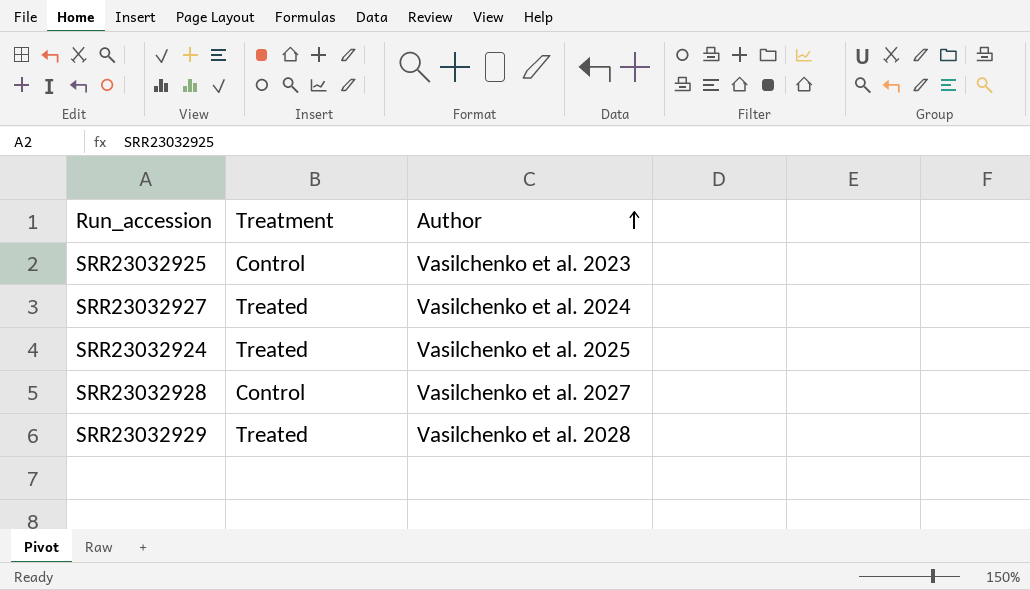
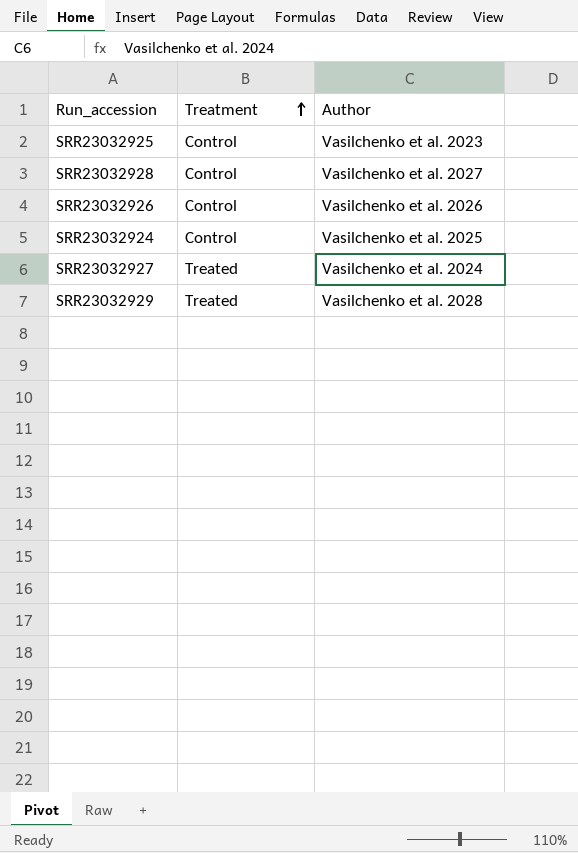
row order: Author ascending -> Treatment ascending
row SRR23032926: none -> Control | Vasilchenko et al. 2026
SRR23032924 | Treatment: Treated -> Control

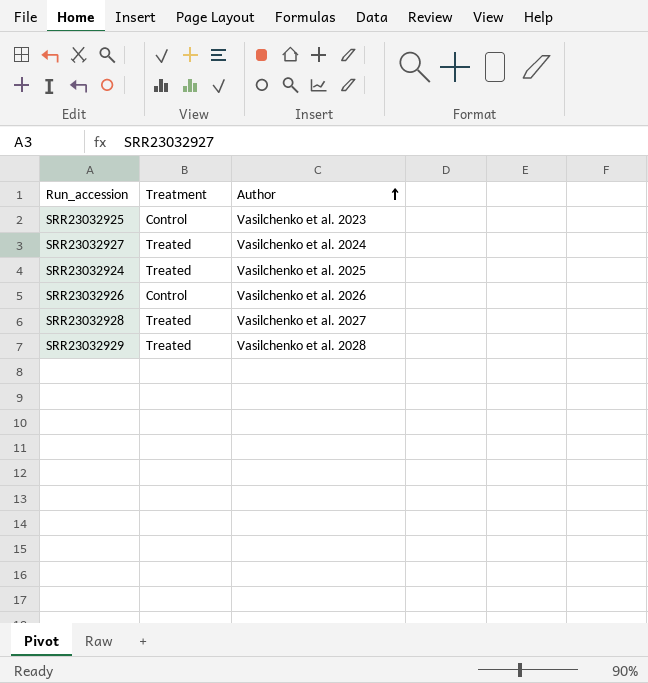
row order: Treatment ascending -> Author ascending
SRR23032924 | Treatment: Control -> Treated
SRR23032928 | Treatment: Control -> Treated

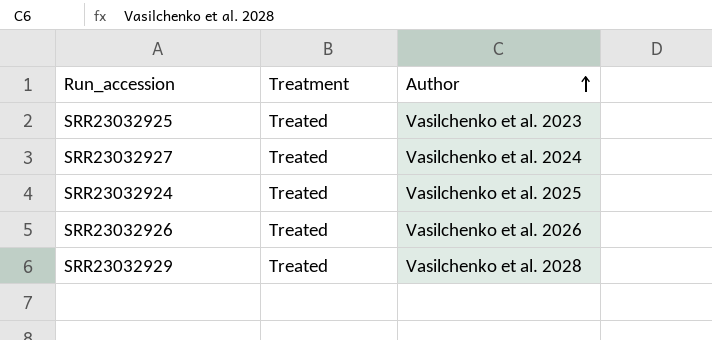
row SRR23032928: Treated | Vasilchenko et al. 2027 -> none
SRR23032925 | Treatment: Control -> Treated
SRR23032926 | Treatment: Control -> Treated

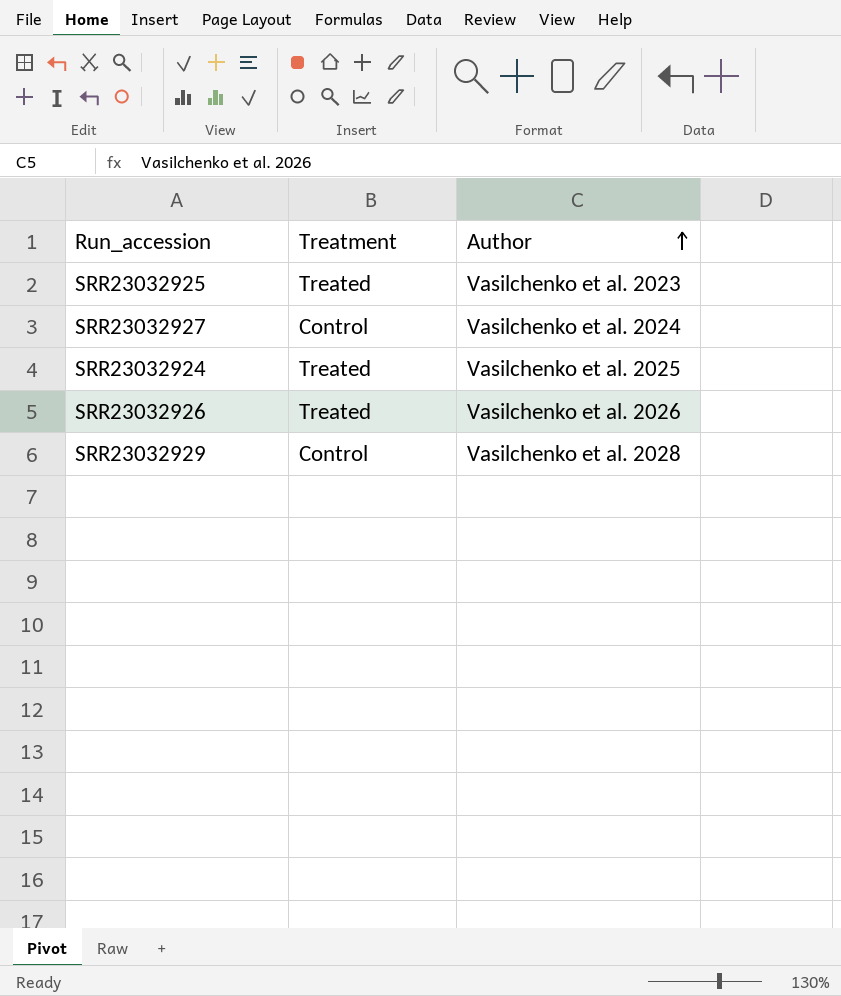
SRR23032927 | Treatment: Treated -> Control
SRR23032929 | Treatment: Treated -> Control

